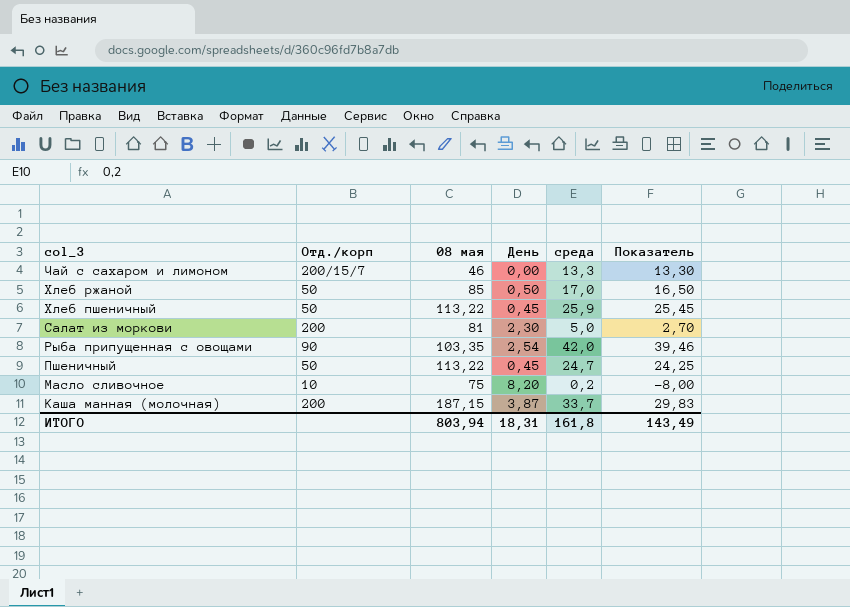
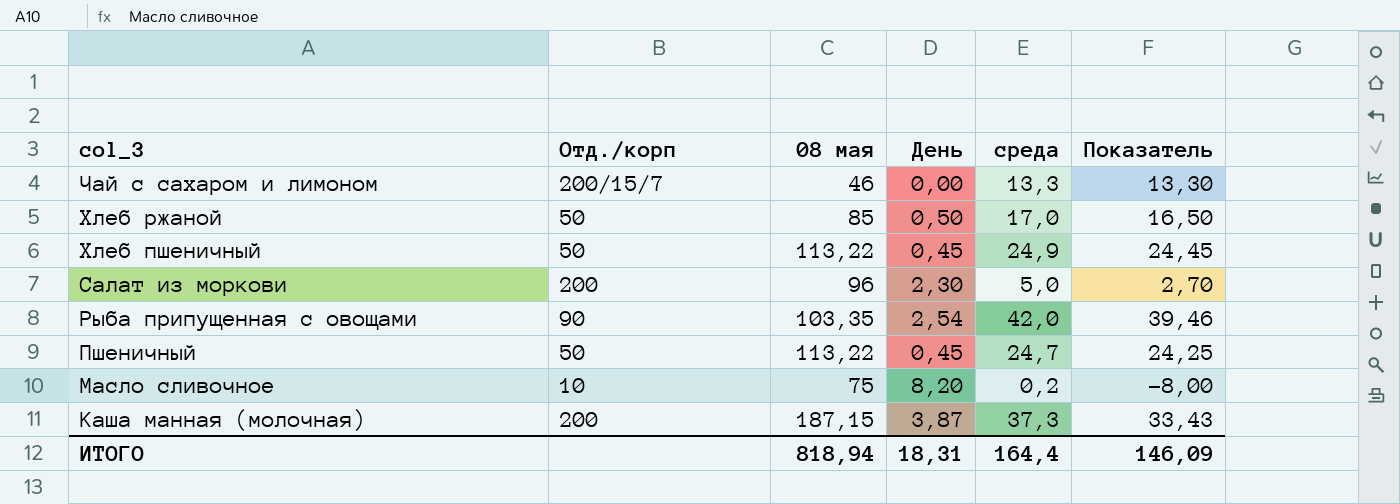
Хлеб пшеничный | среда: 25,9 -> 24,9
Хлеб пшеничный | Показатель: 25,45 -> 24,45
Салат из моркови | 08 мая: 81 -> 96
Каша манная (молочная) | среда: 33,7 -> 37,3
Каша манная (молочная) | Показатель: 29,83 -> 33,43
ИТОГО | 08 мая: 803,94 -> 818,94
ИТОГО | среда: 161,8 -> 164,4
ИТОГО | Показатель: 143,49 -> 146,09

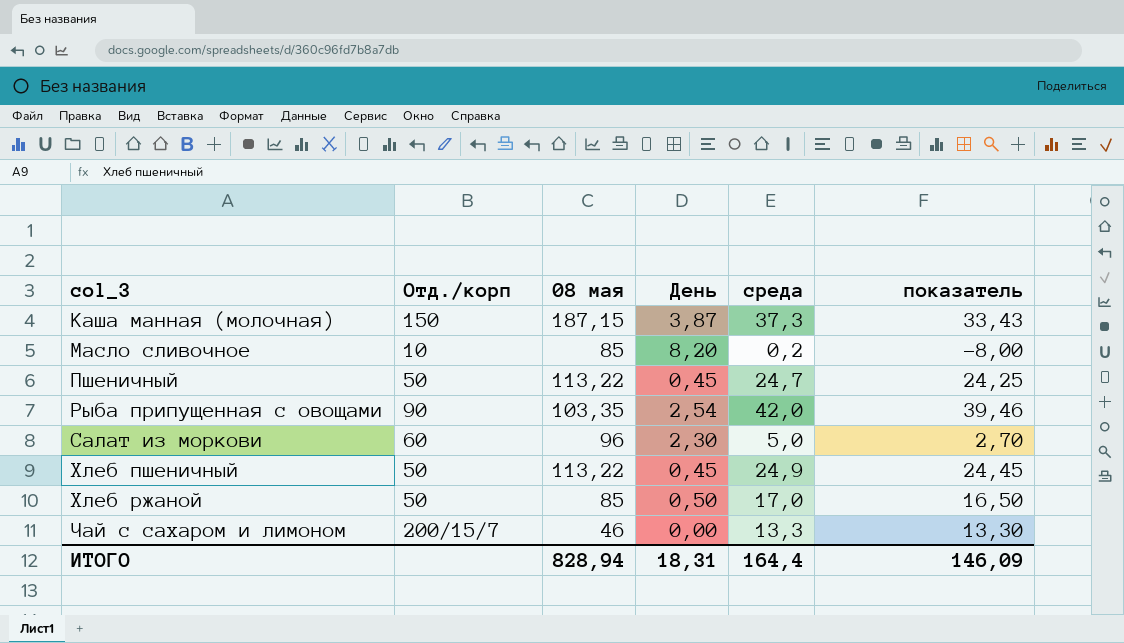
row order: col_3 descending -> col_3 ascending
column name: Показатель -> показатель
Каша манная (молочная) | Отд./корп: 200 -> 150
Масло сливочное | 08 мая: 75 -> 85
Салат из моркови | Отд./корп: 200 -> 60
ИТОГО | 08 мая: 818,94 -> 828,94

